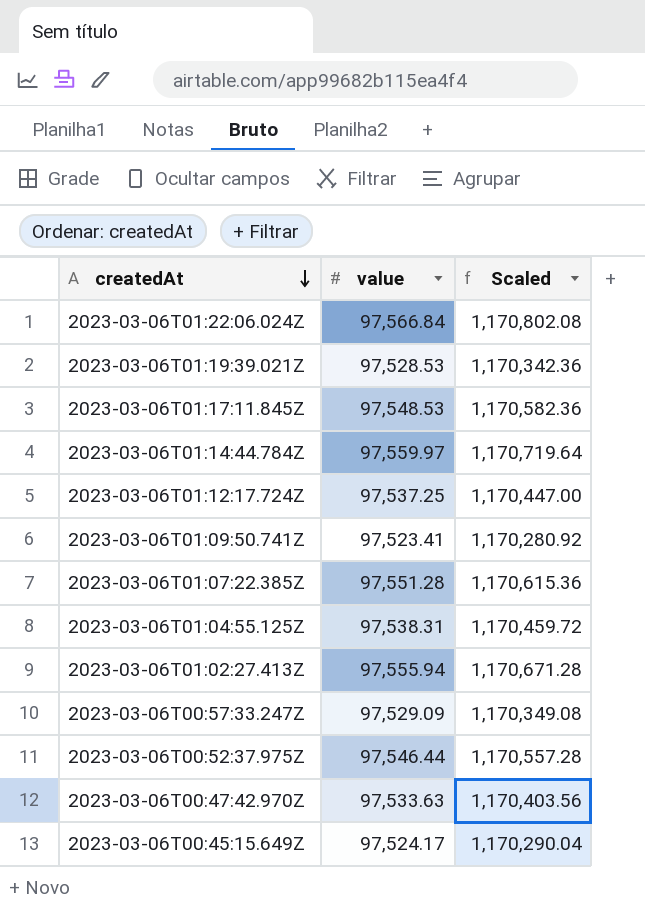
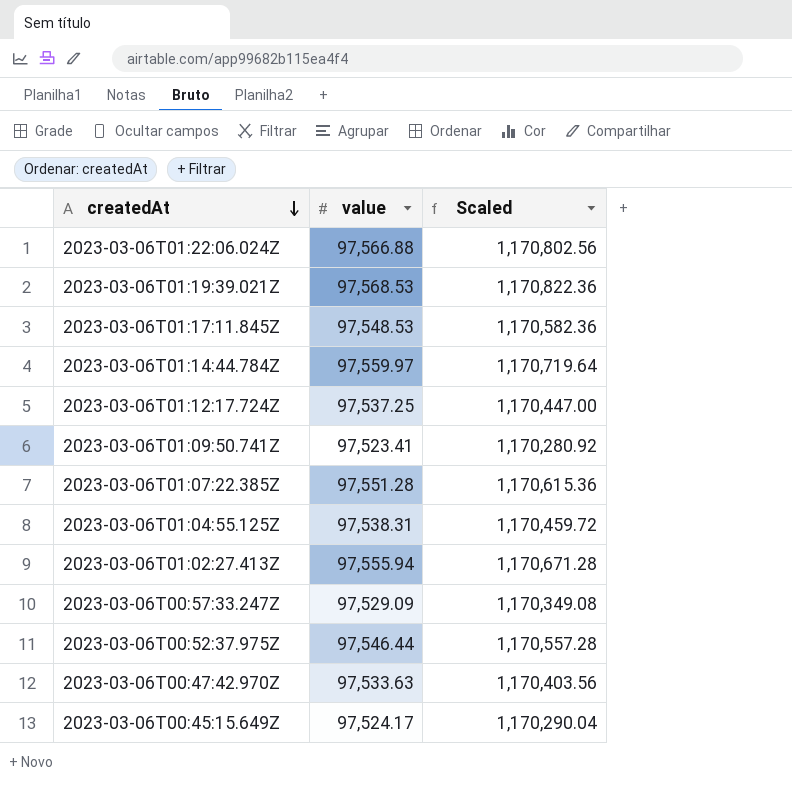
2023-03-06T01:22:06.024Z | value: 97,566.84 -> 97,566.88
2023-03-06T01:22:06.024Z | Scaled: 1,170,802.08 -> 1,170,802.56
2023-03-06T01:19:39.021Z | value: 97,528.53 -> 97,568.53
2023-03-06T01:19:39.021Z | Scaled: 1,170,342.36 -> 1,170,822.36

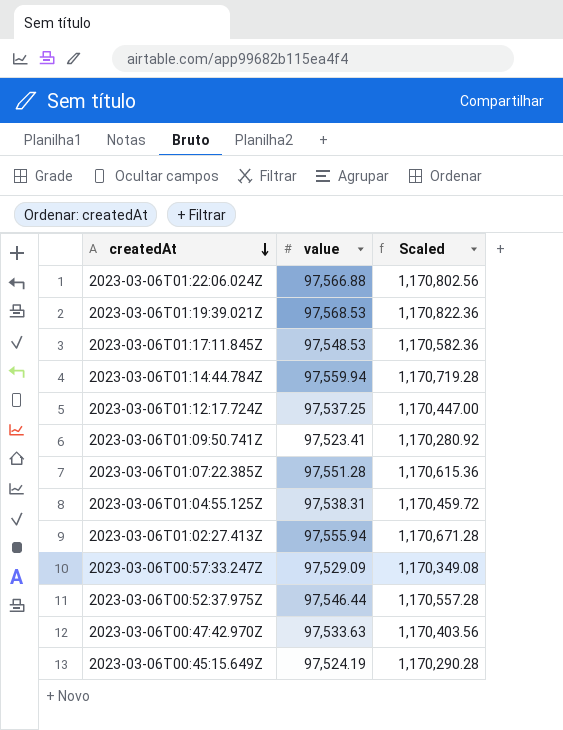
2023-03-06T01:14:44.784Z | value: 97,559.97 -> 97,559.94
2023-03-06T01:14:44.784Z | Scaled: 1,170,719.64 -> 1,170,719.28
2023-03-06T00:45:15.649Z | value: 97,524.17 -> 97,524.19
2023-03-06T00:45:15.649Z | Scaled: 1,170,290.04 -> 1,170,290.28

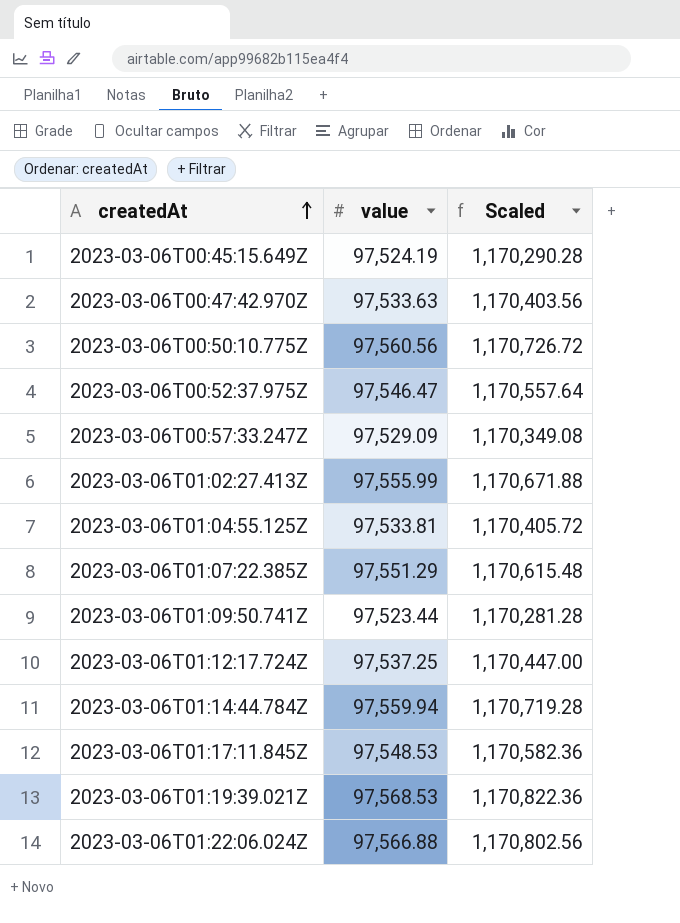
row order: createdAt descending -> createdAt ascending
row 2023-03-06T00:50:10.775Z: none -> 97,560.56 | 1,170,726.72
2023-03-06T00:52:37.975Z | value: 97,546.44 -> 97,546.47
2023-03-06T00:52:37.975Z | Scaled: 1,170,557.28 -> 1,170,557.64
2023-03-06T01:02:27.413Z | value: 97,555.94 -> 97,555.99
2023-03-06T01:02:27.413Z | Scaled: 1,170,671.28 -> 1,170,671.88
2023-03-06T01:04:55.125Z | value: 97,538.31 -> 97,533.81
2023-03-06T01:04:55.125Z | Scaled: 1,170,459.72 -> 1,170,405.72
2023-03-06T01:07:22.385Z | value: 97,551.28 -> 97,551.29
2023-03-06T01:07:22.385Z | Scaled: 1,170,615.36 -> 1,170,615.48
2023-03-06T01:09:50.741Z | value: 97,523.41 -> 97,523.44
2023-03-06T01:09:50.741Z | Scaled: 1,170,280.92 -> 1,170,281.28

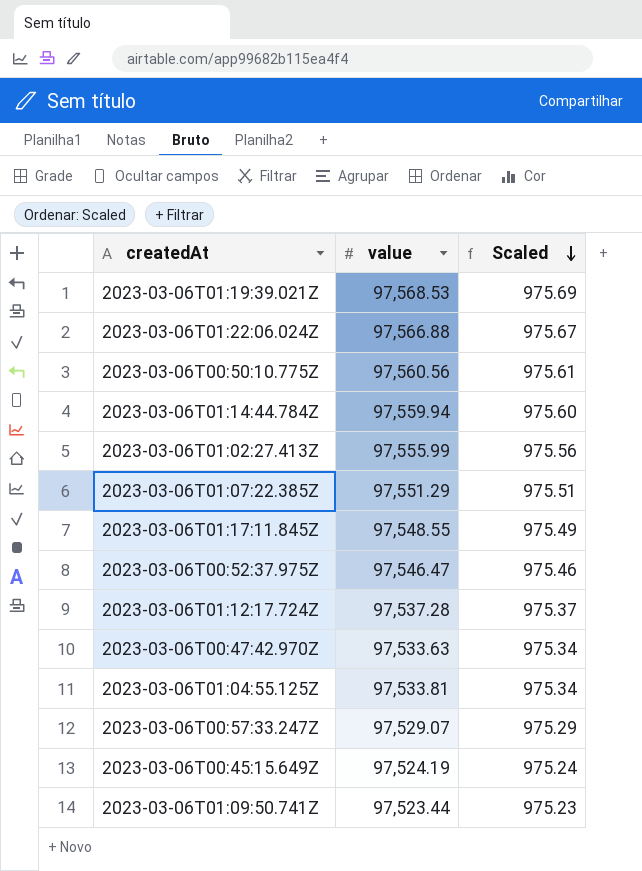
row order: createdAt ascending -> Scaled descending
column Scaled | formula: [value] * 12 -> [value] * 0.01
2023-03-06T01:17:11.845Z | value: 97,548.53 -> 97,548.55
2023-03-06T01:12:17.724Z | value: 97,537.25 -> 97,537.28
2023-03-06T00:57:33.247Z | value: 97,529.09 -> 97,529.07

